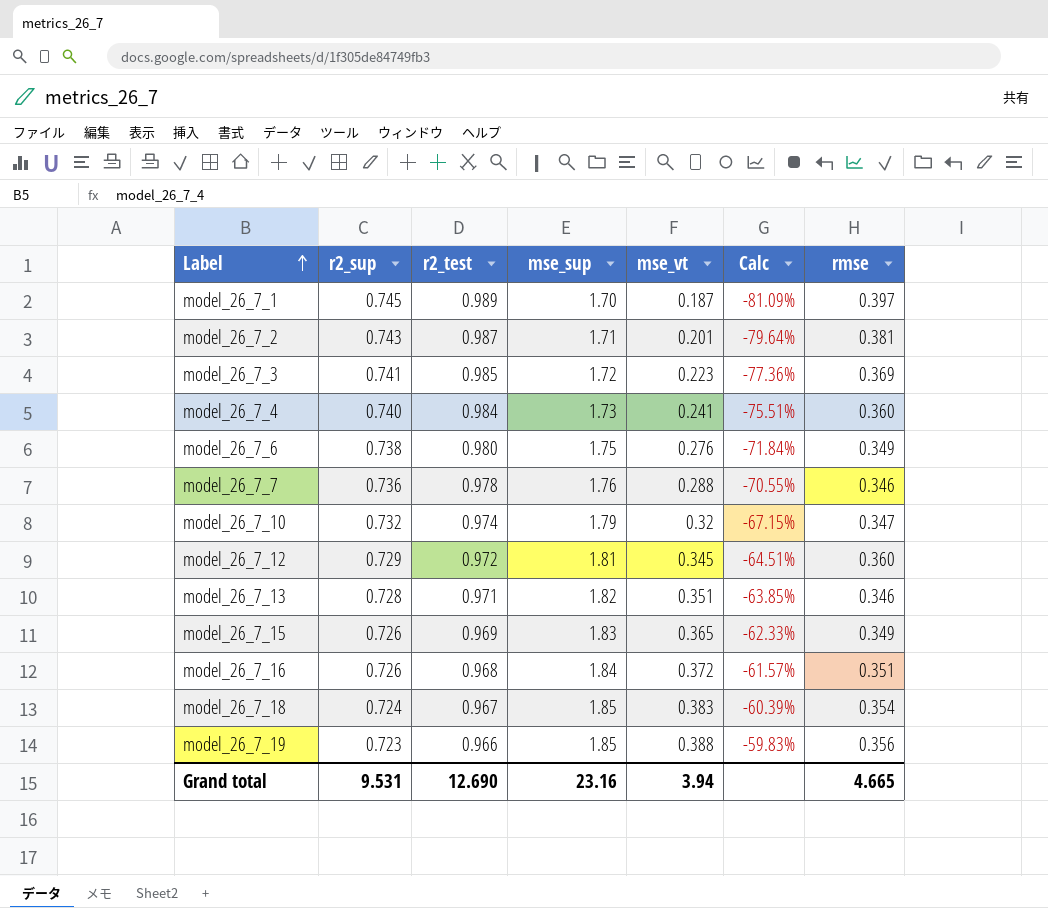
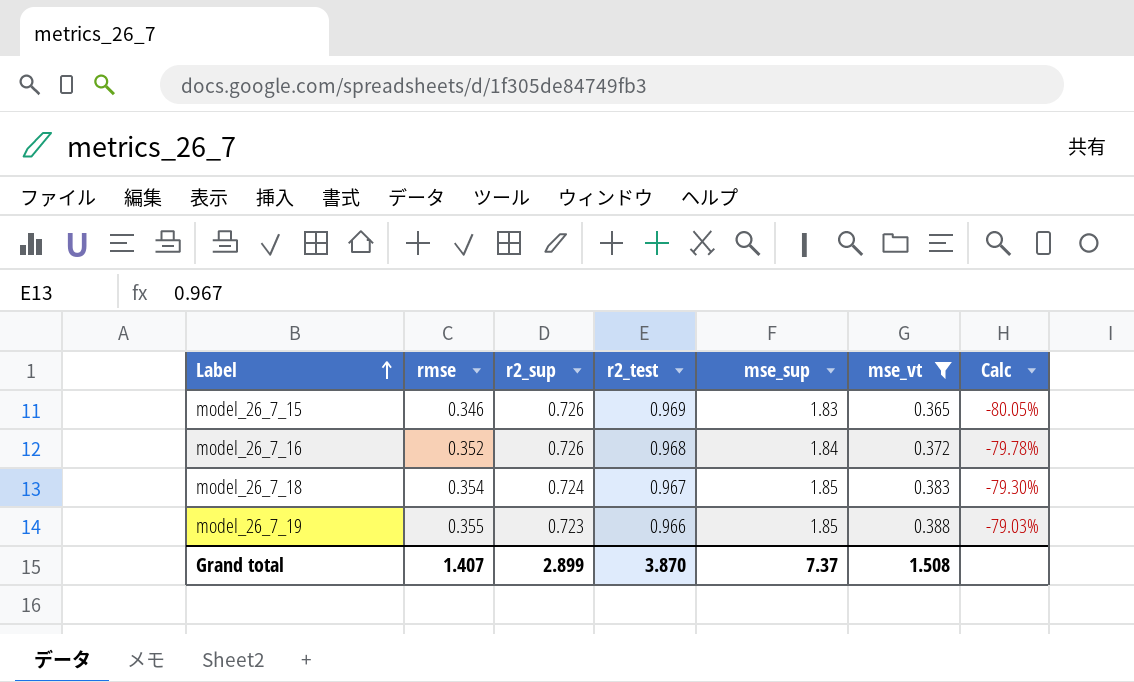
filter: none -> mse_vt >= 0.365
column rmse | position: 7 -> 2
column Calc | formula: ([mse_vt] - [r2_test]) / [r2_test] -> ([mse_vt] - [mse_sup]) / [mse_sup]
model_26_7_15 | rmse: 0.349 -> 0.346
model_26_7_16 | rmse: 0.351 -> 0.352
model_26_7_19 | rmse: 0.356 -> 0.355
Grand total | rmse: 4.665 -> 1.407
Grand total | r2_sup: 9.531 -> 2.899
Grand total | r2_test: 12.690 -> 3.870
Grand total | mse_sup: 23.16 -> 7.37
Grand total | mse_vt: 3.94 -> 1.508

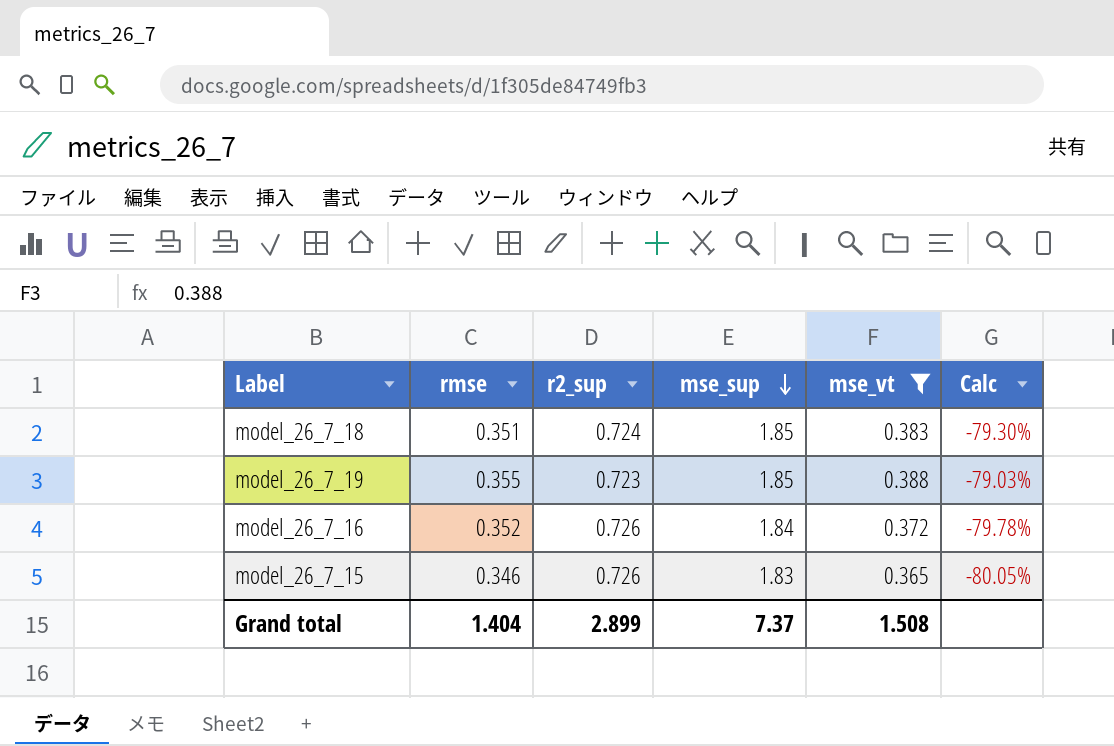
row order: Label ascending -> mse_sup descending
column r2_test | position: 4 -> none
model_26_7_18 | rmse: 0.354 -> 0.351
Grand total | rmse: 1.407 -> 1.404

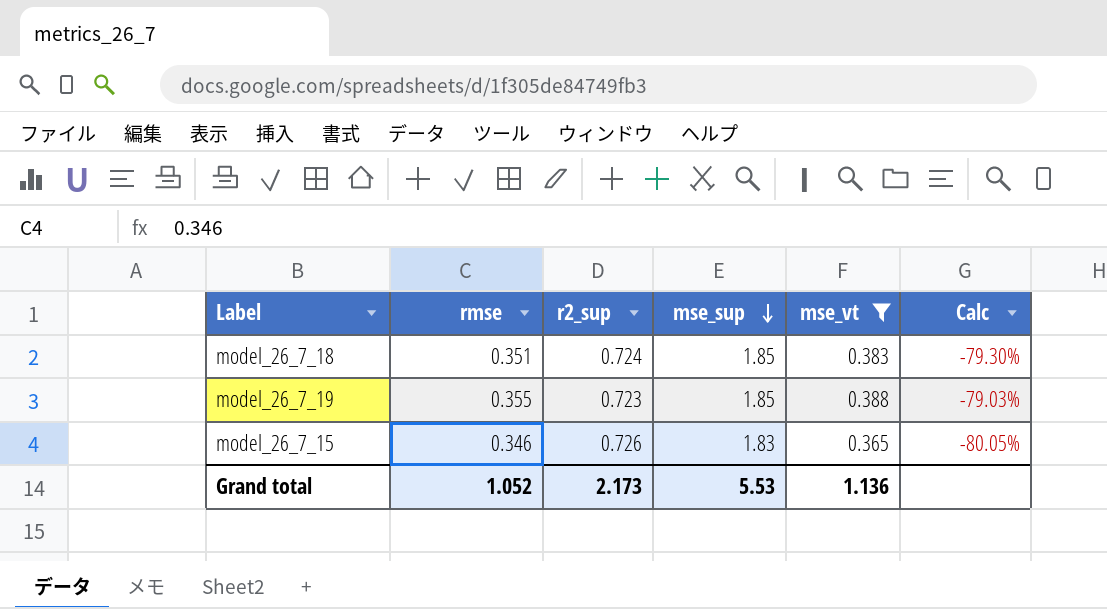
row model_26_7_16: 0.352 | 0.726 | 1.84 | 0.372 | -79.78% -> none
Grand total | rmse: 1.404 -> 1.052
Grand total | r2_sup: 2.899 -> 2.173
Grand total | mse_sup: 7.37 -> 5.53
Grand total | mse_vt: 1.508 -> 1.136

